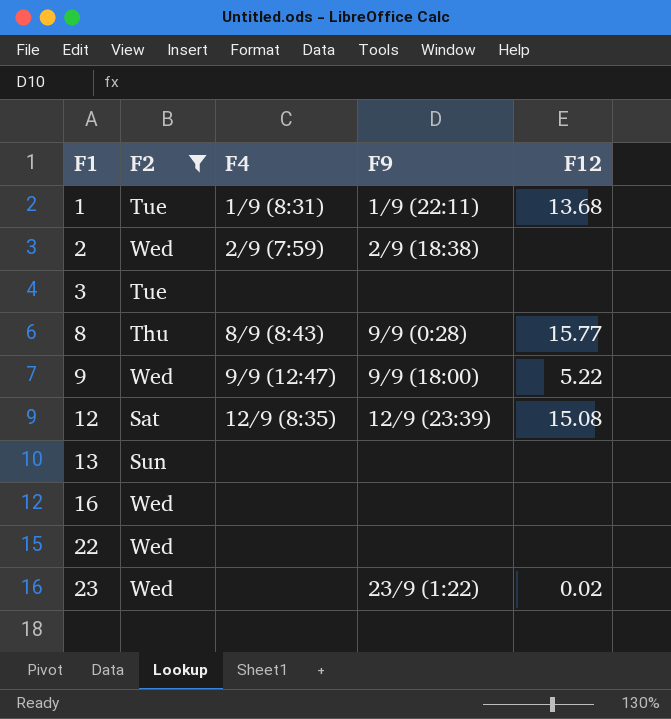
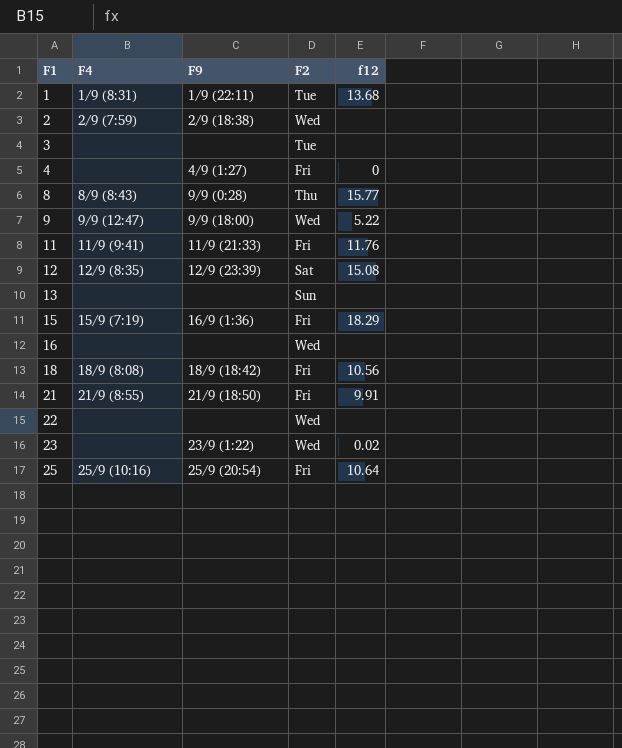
filter: F2 != Fri -> none
column F2 | position: 2 -> 4
column name: F12 -> f12

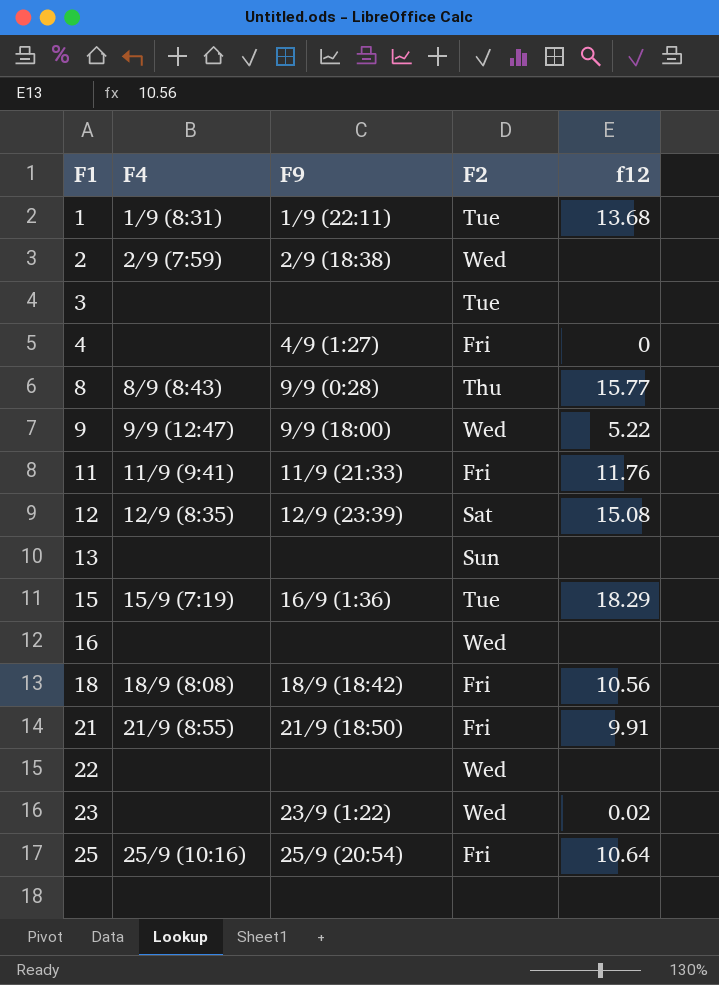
15 | F2: Fri -> Tue

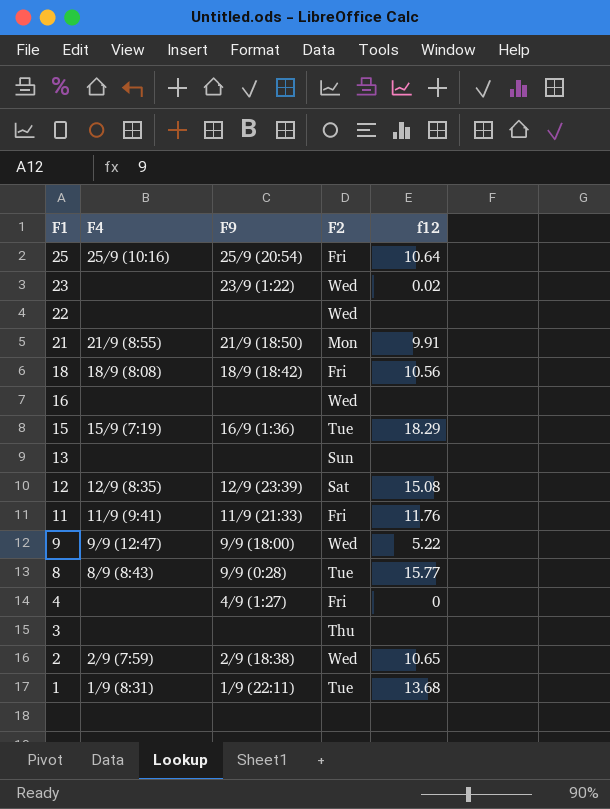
row order: F1 ascending -> F1 descending
21 | F2: Fri -> Mon
8 | F2: Thu -> Tue
3 | F2: Tue -> Thu
2 | f12: none -> 10.65

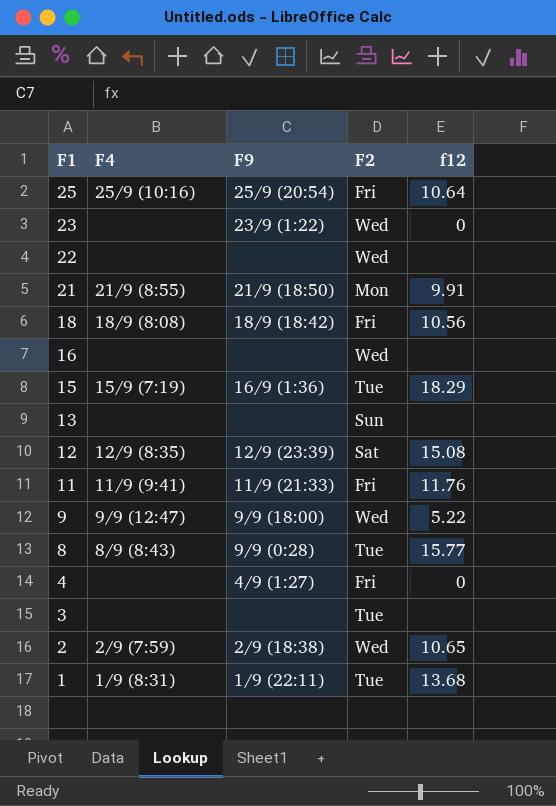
23 | f12: 0.02 -> 0
3 | F2: Thu -> Tue

